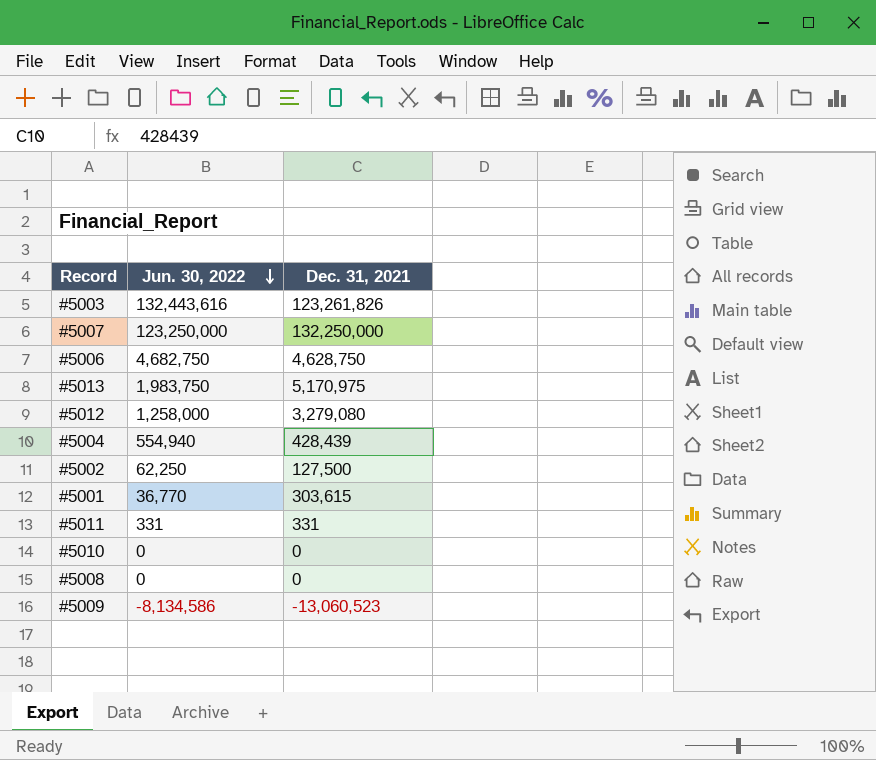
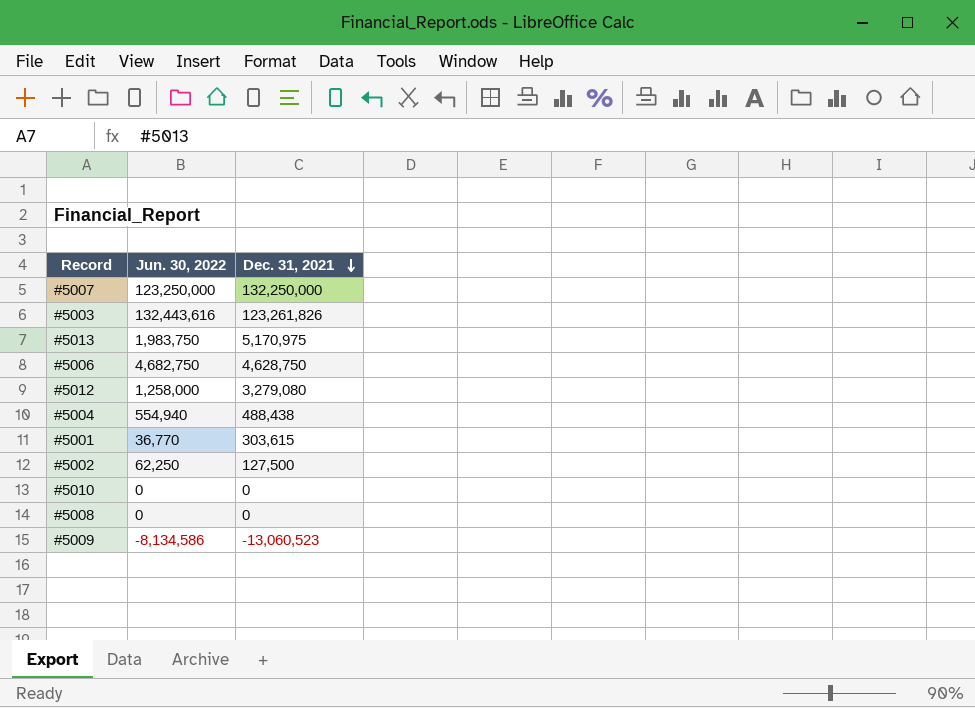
row order: Jun. 30, 2022 descending -> Dec. 31, 2021 descending
row #5011: 331 | 331 -> none
#5004 | Dec. 31, 2021: 428,439 -> 488,438

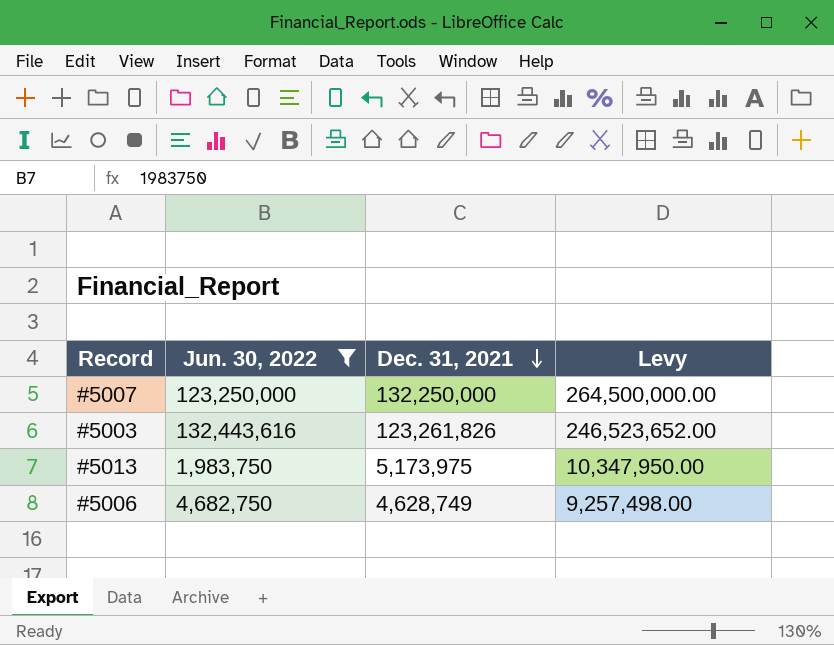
filter: none -> Jun. 30, 2022 >= 1,983,750
column Levy | formula: none -> [Dec. 31, 2021] * 2
#5013 | Dec. 31, 2021: 5,170,975 -> 5,173,975
#5006 | Dec. 31, 2021: 4,628,750 -> 4,628,749

